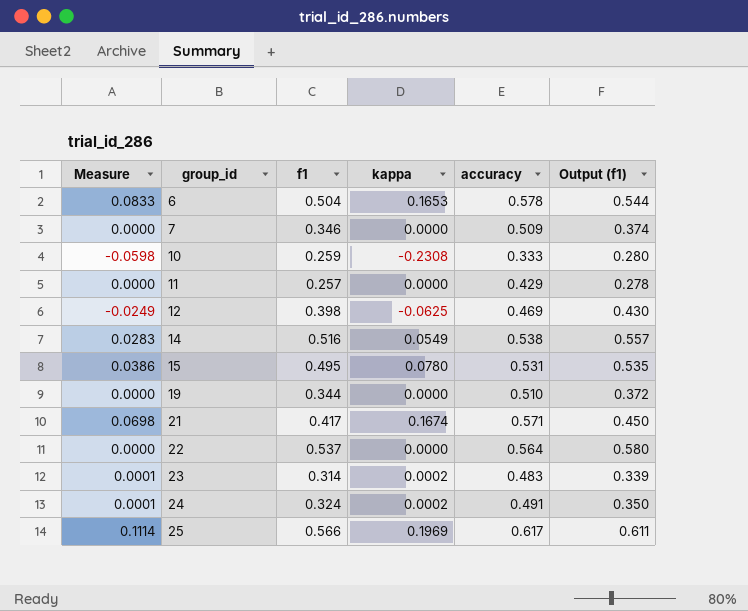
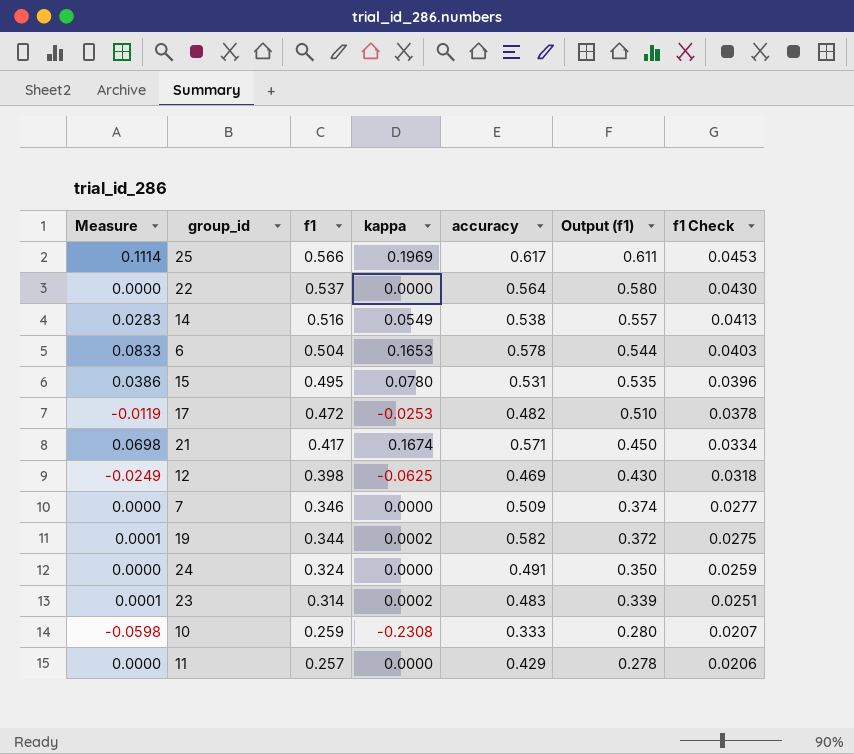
row order: group_id ascending -> f1 descending
column f1 Check | formula: none -> [f1] * 0.08
row 17: none -> -0.0119 | 0.472 | -0.0253 | 0.482 | 0.510 | 0.0378
19 | Measure: 0.0000 -> 0.0001
19 | kappa: 0.0000 -> 0.0002
19 | accuracy: 0.510 -> 0.582
24 | Measure: 0.0001 -> 0.0000
24 | kappa: 0.0002 -> 0.0000

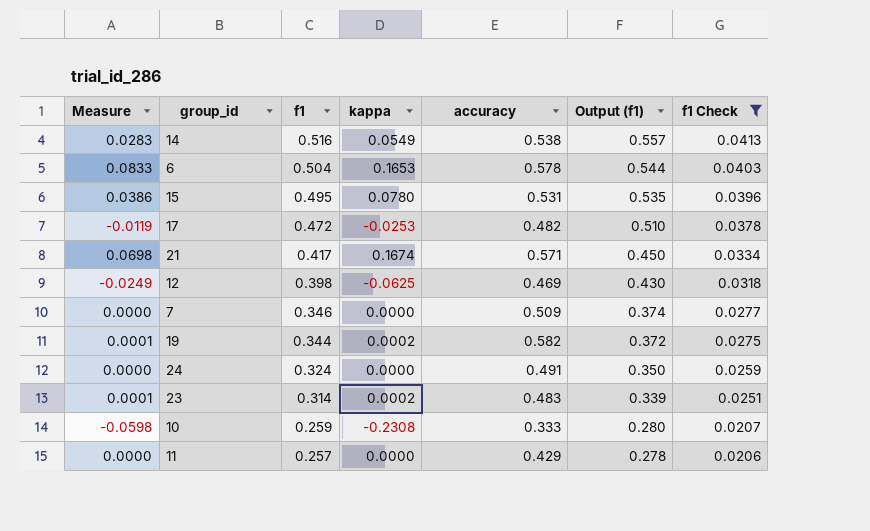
filter: none -> f1 Check <= 0.0413

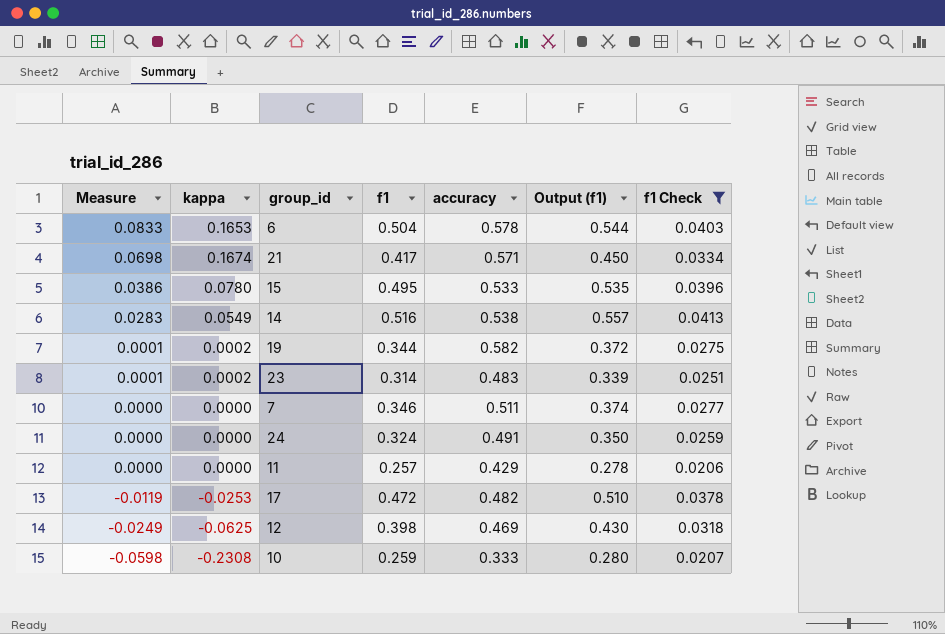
row order: f1 descending -> Measure descending
column kappa | position: 4 -> 2
15 | accuracy: 0.531 -> 0.533
7 | accuracy: 0.509 -> 0.511

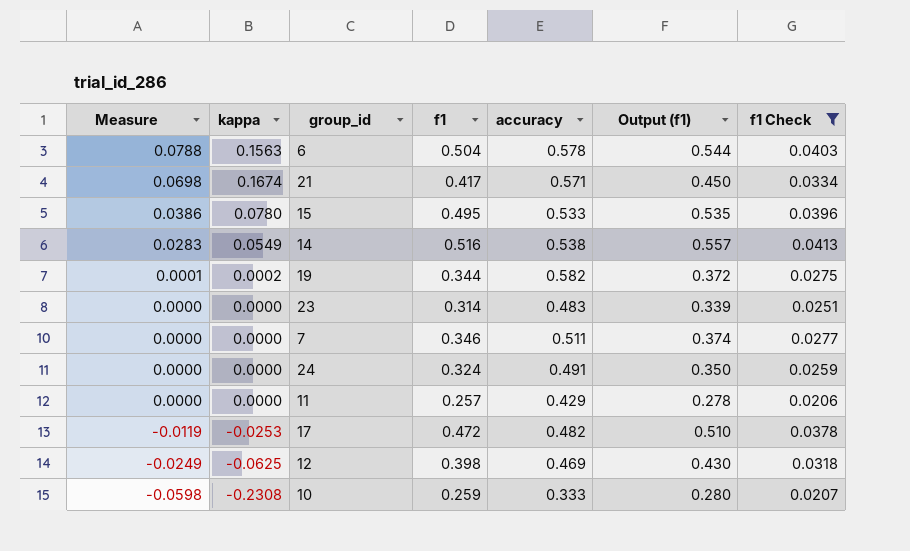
6 | Measure: 0.0833 -> 0.0788
6 | kappa: 0.1653 -> 0.1563
23 | Measure: 0.0001 -> 0.0000
23 | kappa: 0.0002 -> 0.0000

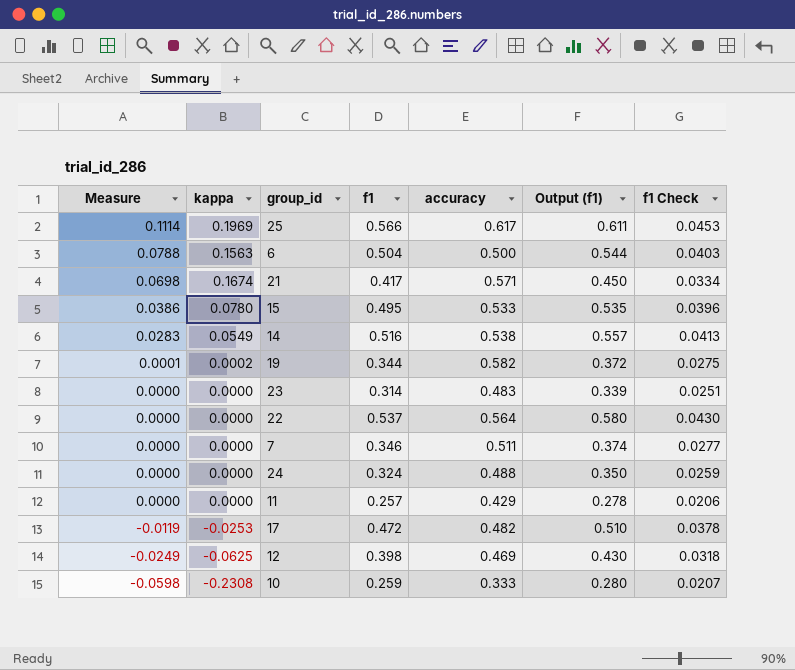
filter: f1 Check <= 0.0413 -> none
6 | accuracy: 0.578 -> 0.500
24 | accuracy: 0.491 -> 0.488

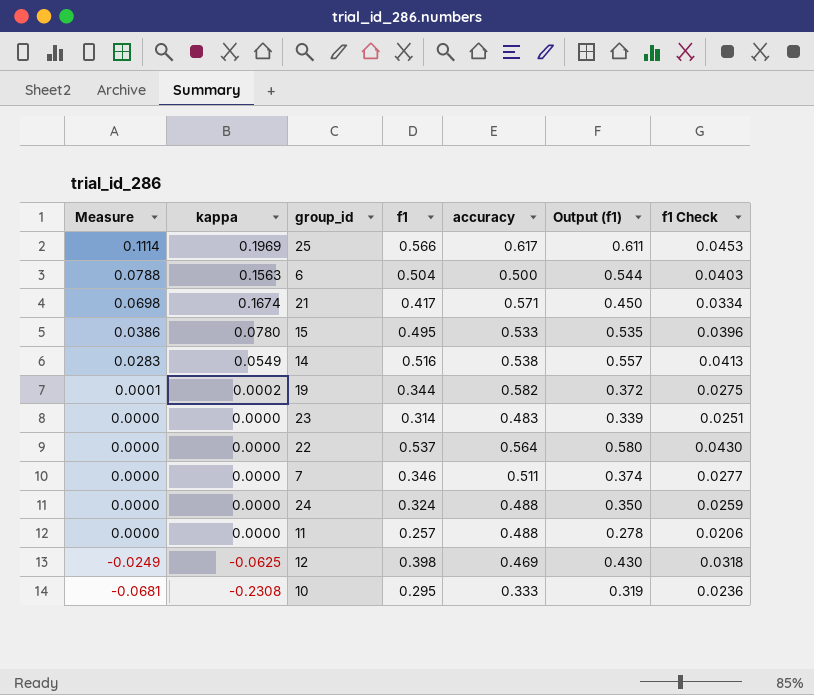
row 17: -0.0119 | -0.0253 | 0.472 | 0.482 | 0.510 | 0.0378 -> none
11 | accuracy: 0.429 -> 0.488
10 | Measure: -0.0598 -> -0.0681
10 | f1: 0.259 -> 0.295
10 | Output (f1): 0.280 -> 0.319
10 | f1 Check: 0.0207 -> 0.0236

